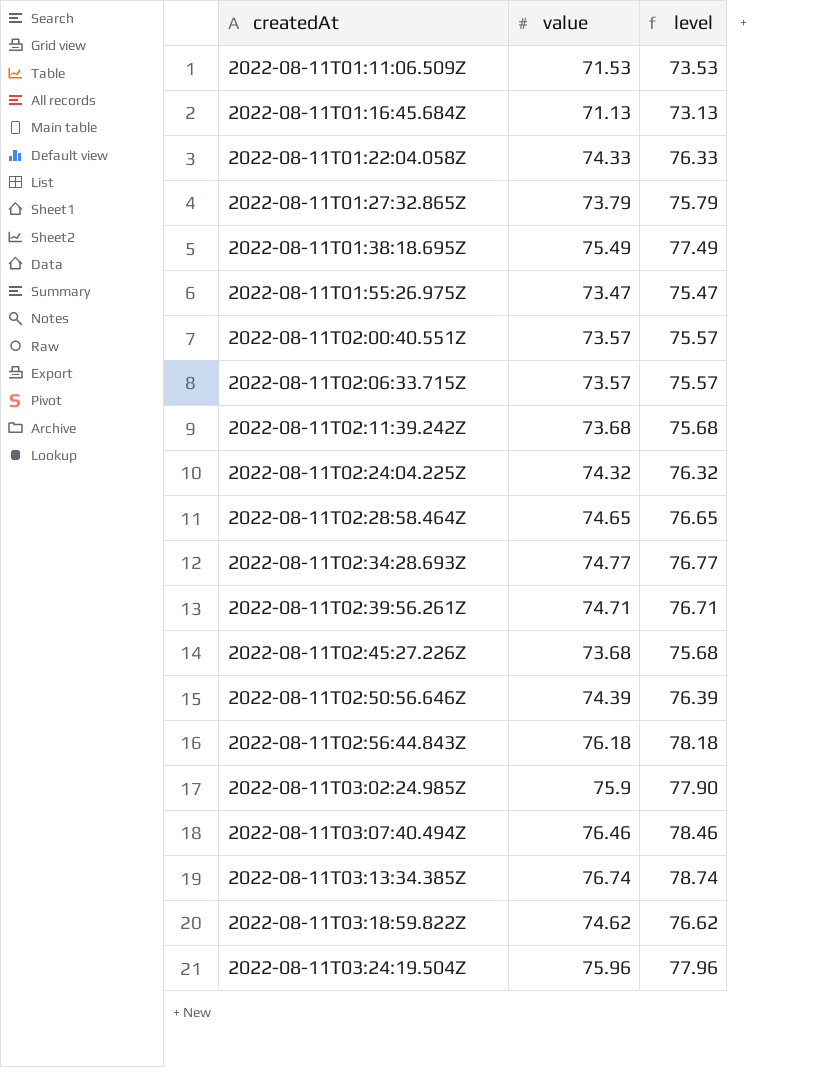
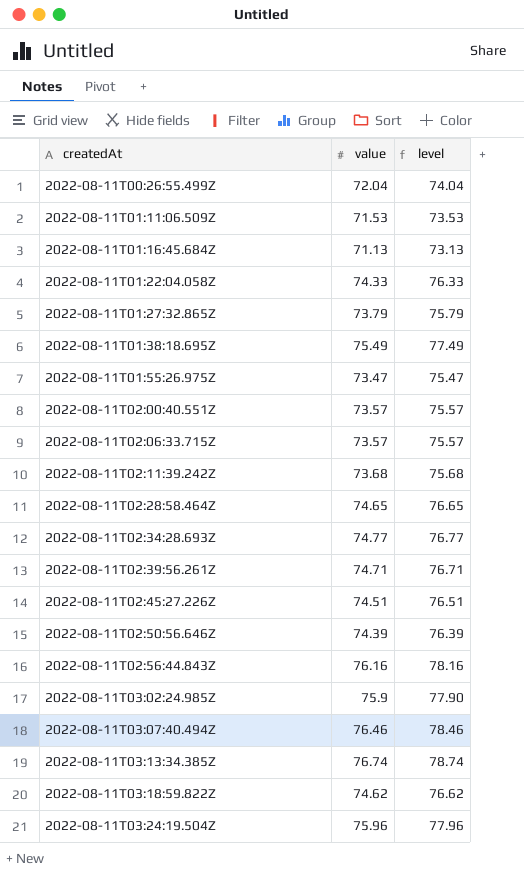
row 2022-08-11T02:24:04.225Z: 74.32 | 76.32 -> none
row 2022-08-11T00:26:55.499Z: none -> 72.04 | 74.04
2022-08-11T02:45:27.226Z | value: 73.68 -> 74.51
2022-08-11T02:45:27.226Z | level: 75.68 -> 76.51
2022-08-11T02:56:44.843Z | value: 76.18 -> 76.16
2022-08-11T02:56:44.843Z | level: 78.18 -> 78.16

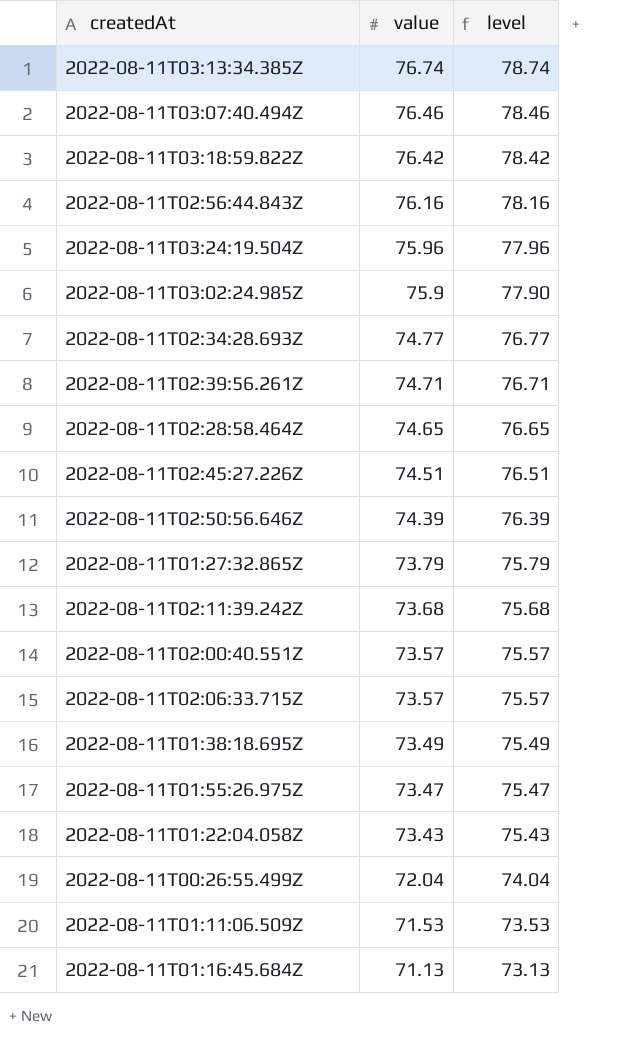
row order: createdAt ascending -> value descending
2022-08-11T03:18:59.822Z | value: 74.62 -> 76.42
2022-08-11T03:18:59.822Z | level: 76.62 -> 78.42
2022-08-11T01:38:18.695Z | value: 75.49 -> 73.49
2022-08-11T01:38:18.695Z | level: 77.49 -> 75.49
2022-08-11T01:22:04.058Z | value: 74.33 -> 73.43
2022-08-11T01:22:04.058Z | level: 76.33 -> 75.43

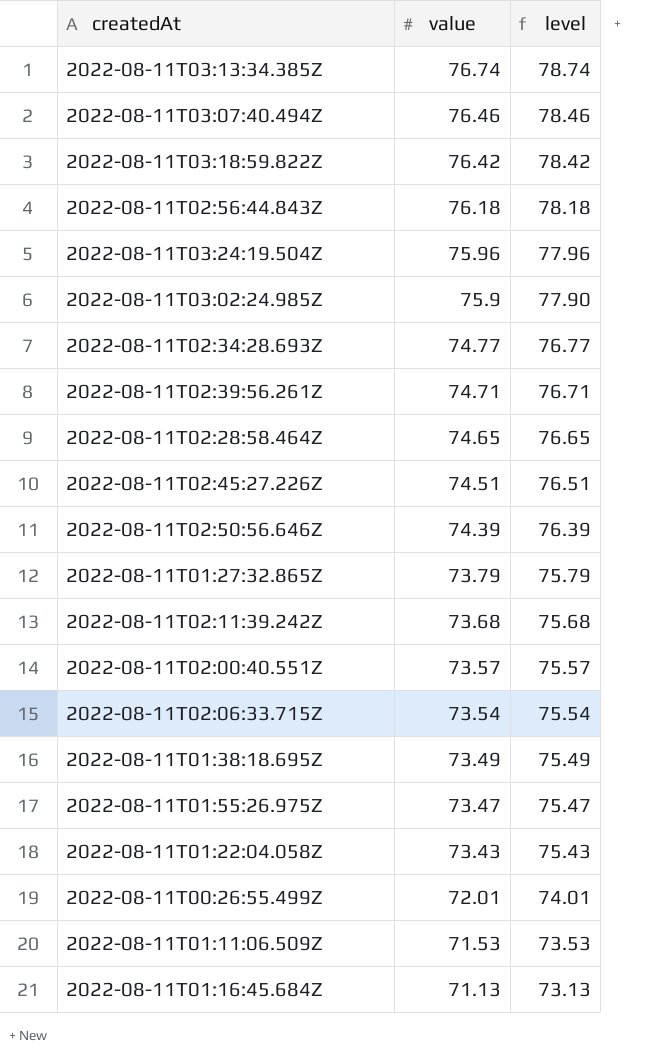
2022-08-11T02:56:44.843Z | value: 76.16 -> 76.18
2022-08-11T02:56:44.843Z | level: 78.16 -> 78.18
2022-08-11T02:06:33.715Z | value: 73.57 -> 73.54
2022-08-11T02:06:33.715Z | level: 75.57 -> 75.54
2022-08-11T00:26:55.499Z | value: 72.04 -> 72.01
2022-08-11T00:26:55.499Z | level: 74.04 -> 74.01

